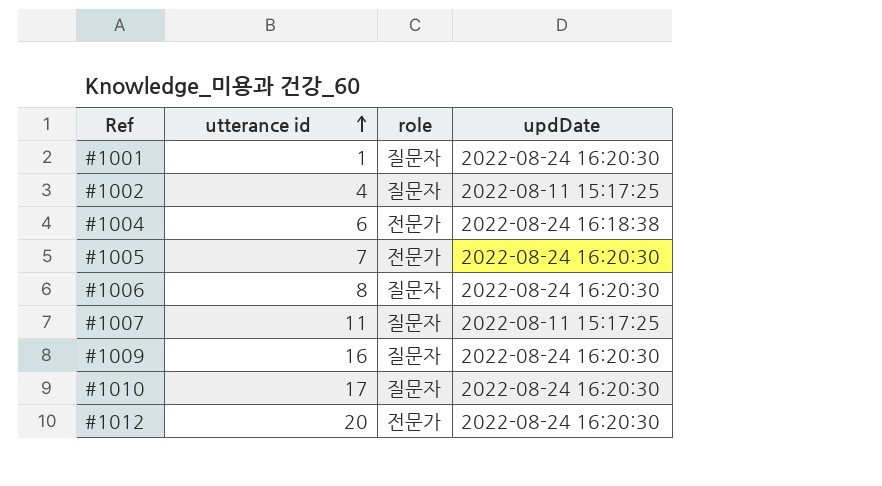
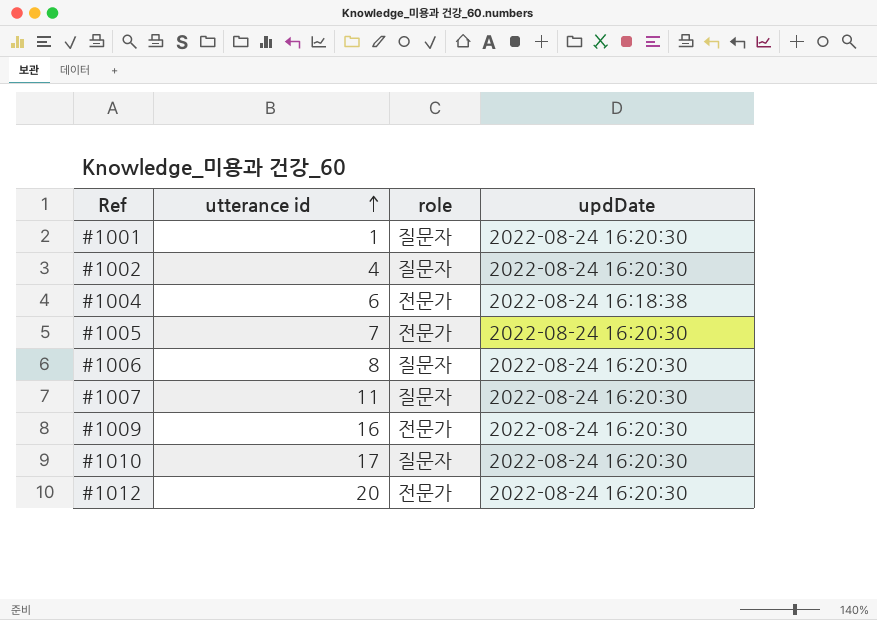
#1002 | updDate: 2022-08-11 15:17:25 -> 2022-08-24 16:20:30
#1007 | updDate: 2022-08-11 15:17:25 -> 2022-08-24 16:20:30
#1009 | role: 질문자 -> 전문가

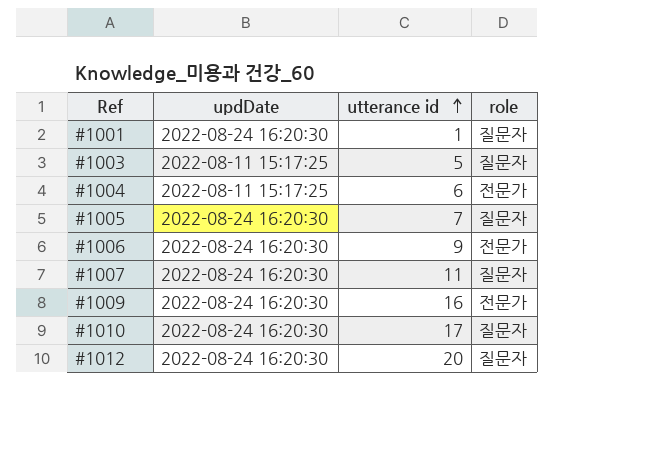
column updDate | position: 4 -> 2
row #1002: 4 | 질문자 | 2022-08-24 16:20:30 -> none
row #1003: none -> 2022-08-11 15:17:25 | 5 | 질문자
#1004 | updDate: 2022-08-24 16:18:38 -> 2022-08-11 15:17:25
#1005 | role: 전문가 -> 질문자
#1006 | utterance id: 8 -> 9
#1006 | role: 질문자 -> 전문가
#1012 | role: 전문가 -> 질문자

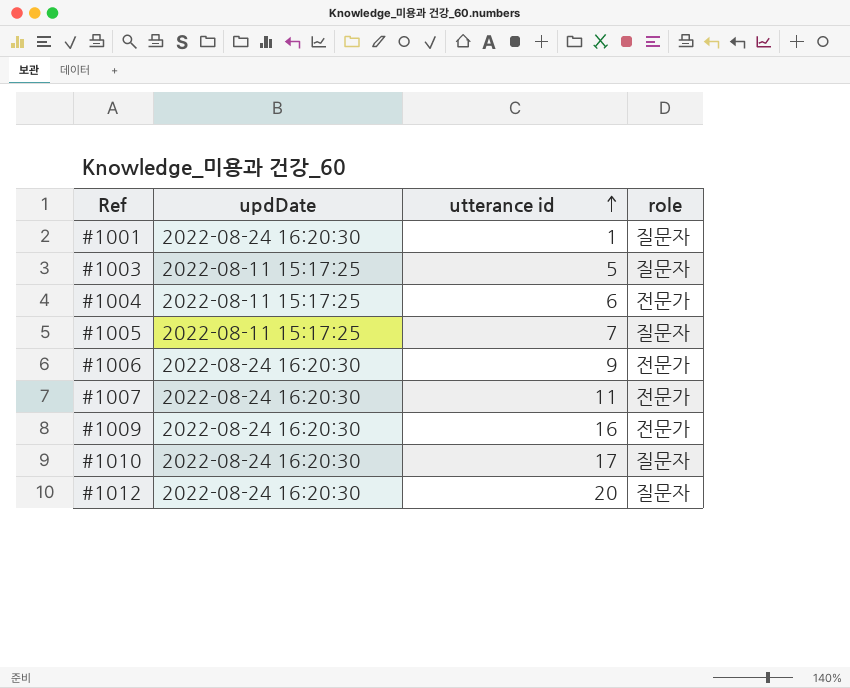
#1005 | updDate: 2022-08-24 16:20:30 -> 2022-08-11 15:17:25
#1007 | role: 질문자 -> 전문가

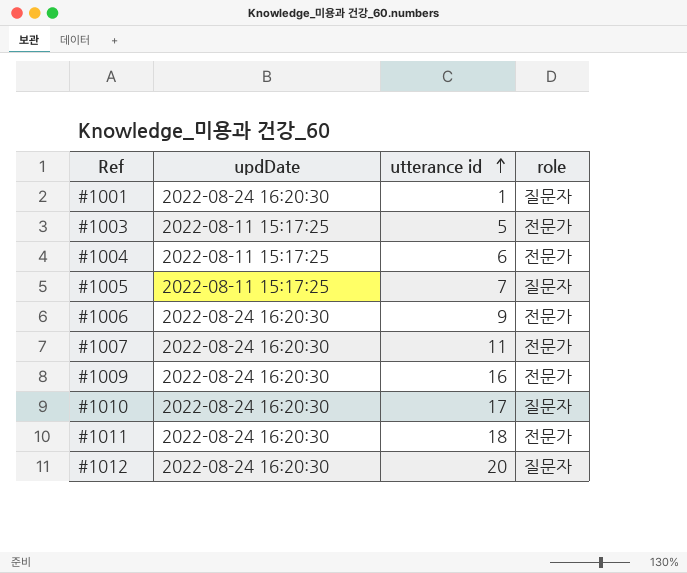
#1003 | role: 질문자 -> 전문가
row #1011: none -> 2022-08-24 16:20:30 | 18 | 전문가

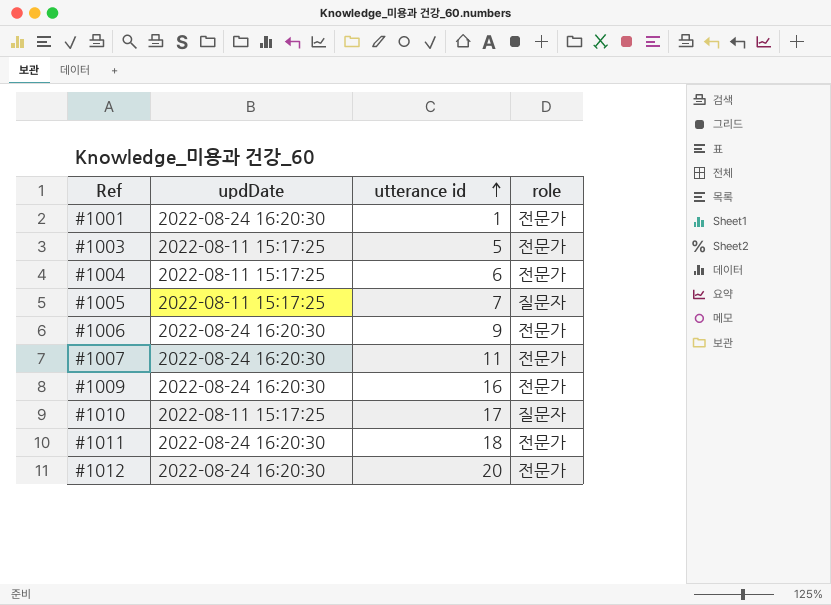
#1001 | role: 질문자 -> 전문가
#1010 | updDate: 2022-08-24 16:20:30 -> 2022-08-11 15:17:25
#1012 | role: 질문자 -> 전문가

